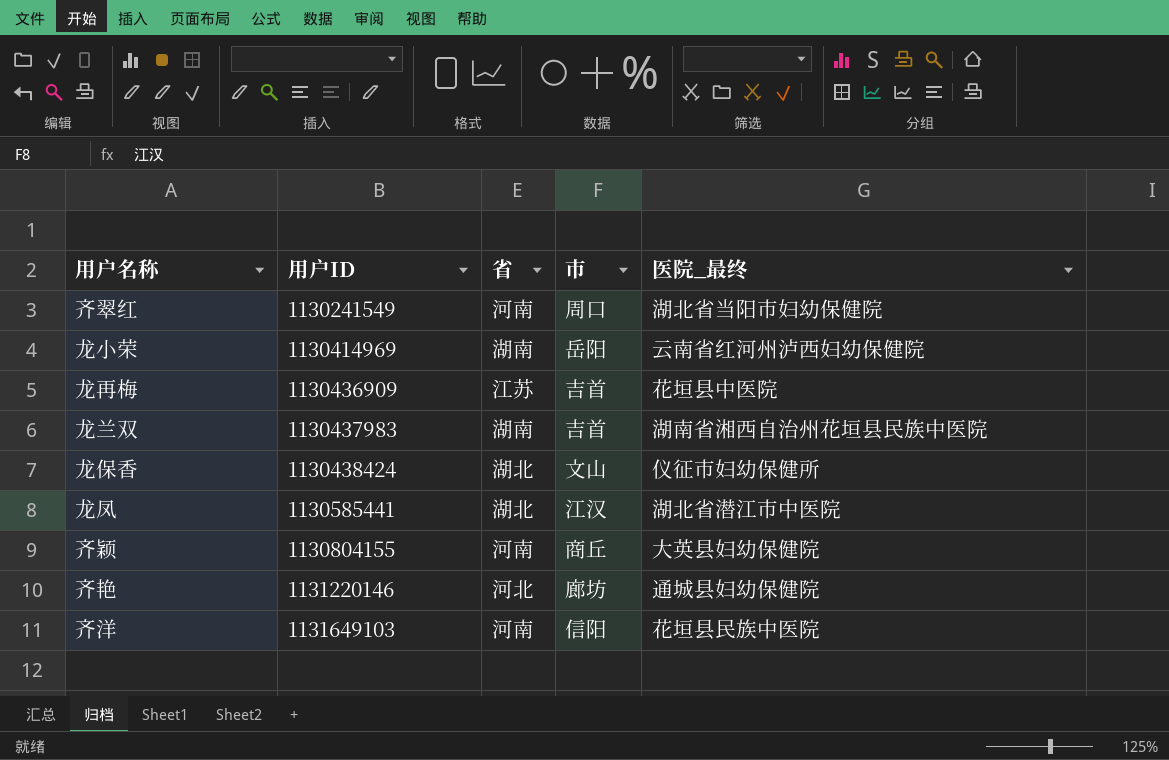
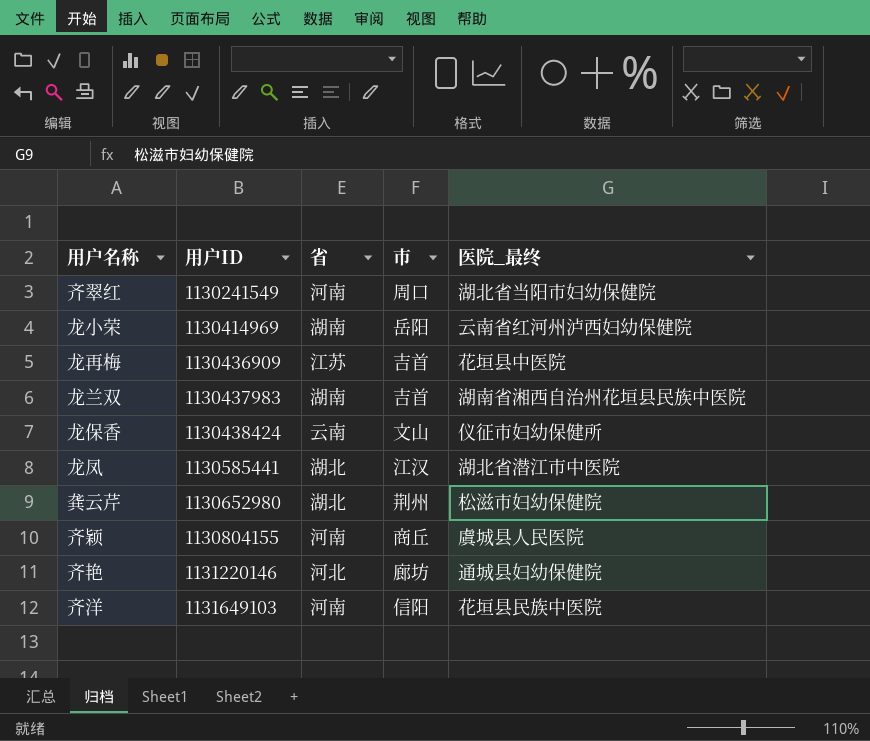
龙保香 | 省: 湖北 -> 云南
row 龚云芹: none -> 1130652980 | 湖北 | 荆州 | 松滋市妇幼保健院
齐颖 | 医院_最终: 大英县妇幼保健院 -> 虞城县人民医院

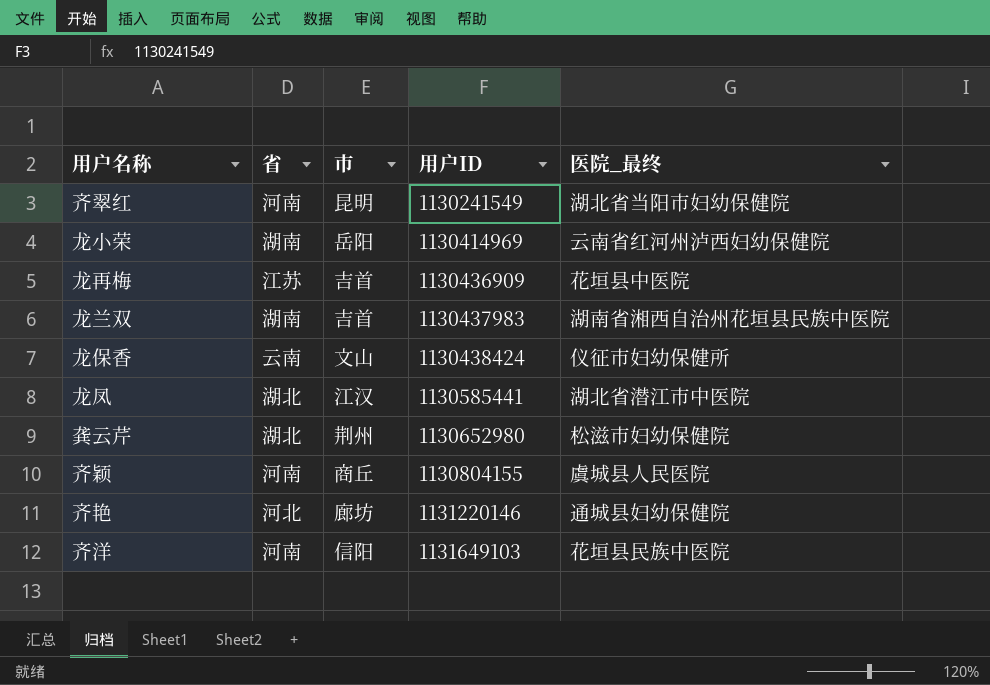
column 用户ID | position: 2 -> 4
齐翠红 | 市: 周口 -> 昆明

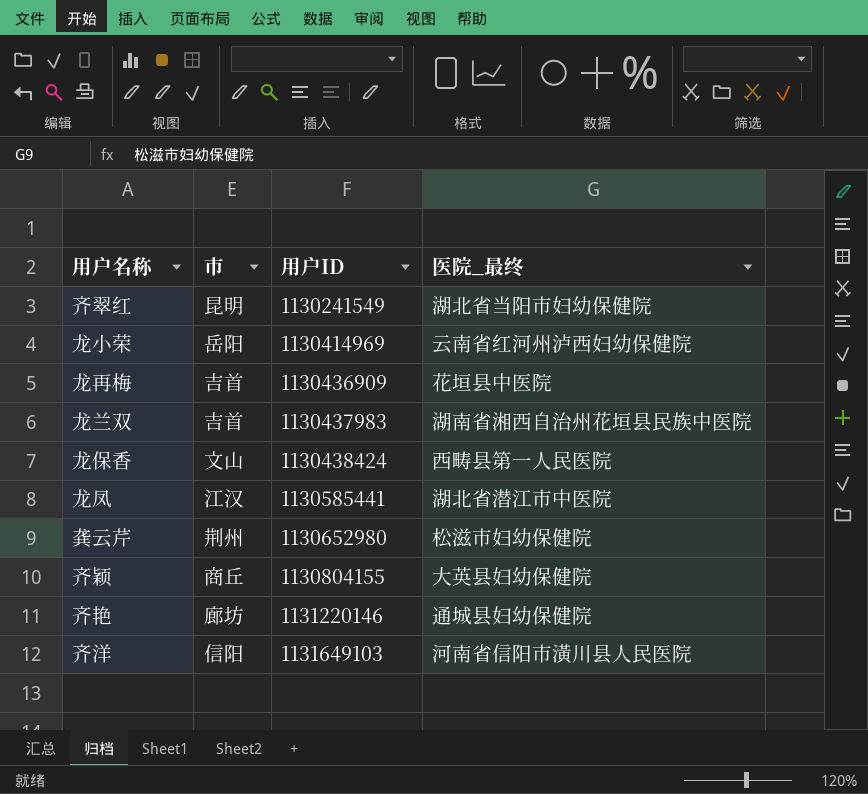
column 省 | position: 2 -> none
龙保香 | 医院_最终: 仪征市妇幼保健所 -> 西畴县第一人民医院
齐颖 | 医院_最终: 虞城县人民医院 -> 大英县妇幼保健院
齐洋 | 医院_最终: 花垣县民族中医院 -> 河南省信阳市潢川县人民医院

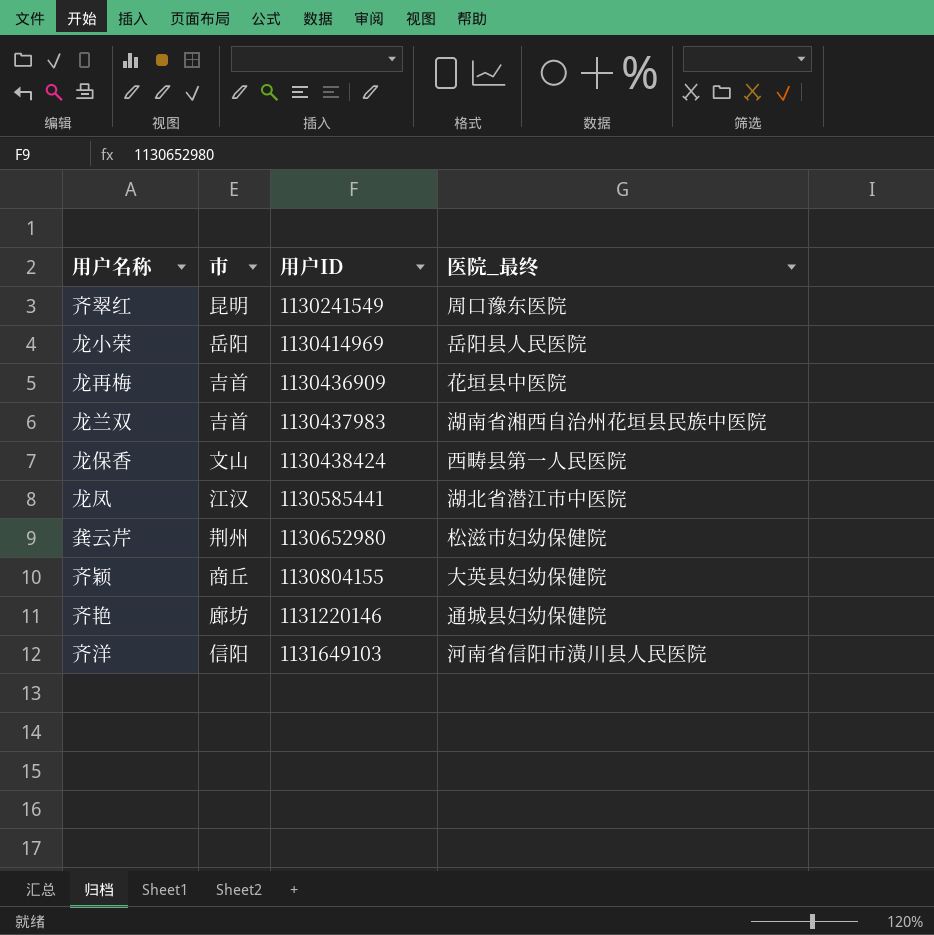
齐翠红 | 医院_最终: 湖北省当阳市妇幼保健院 -> 周口豫东医院
龙小荣 | 医院_最终: 云南省红河州泸西妇幼保健院 -> 岳阳县人民医院

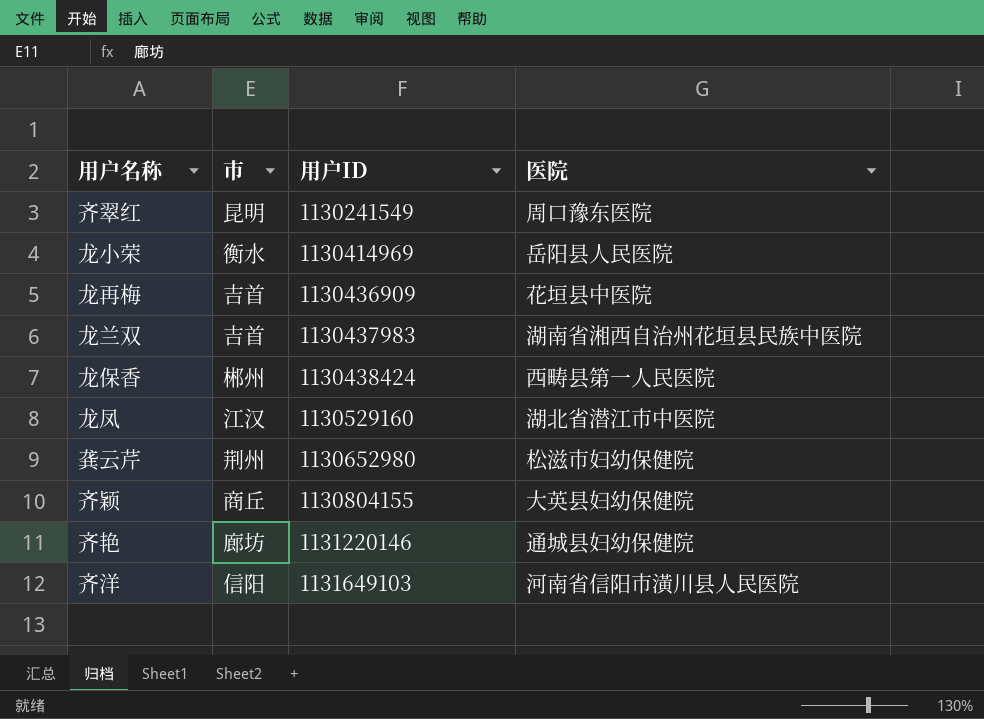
column name: 医院_最终 -> 医院
龙小荣 | 市: 岳阳 -> 衡水
龙保香 | 市: 文山 -> 郴州
龙凤 | 用户ID: 1130585441 -> 1130529160

